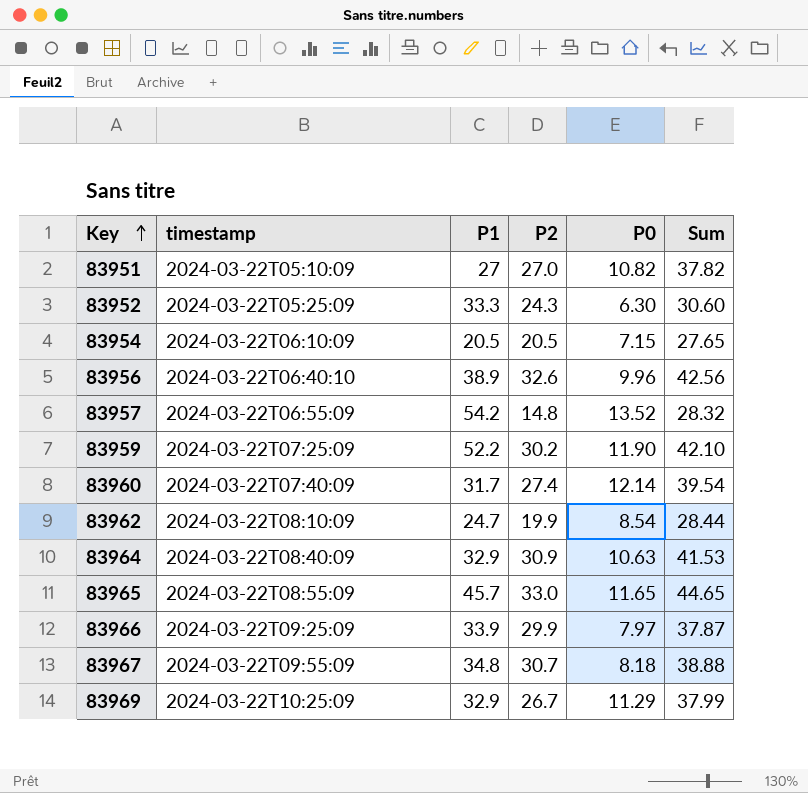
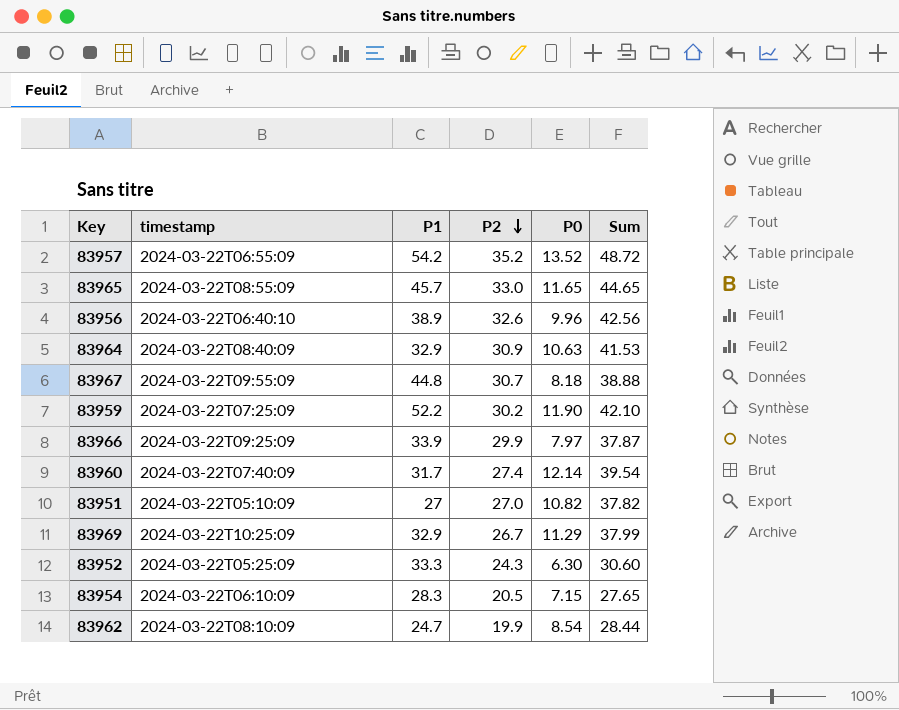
row order: Key ascending -> P2 descending
83957 | P2: 14.8 -> 35.2
83957 | Sum: 28.32 -> 48.72
83967 | P1: 34.8 -> 44.8
83954 | P1: 20.5 -> 28.3

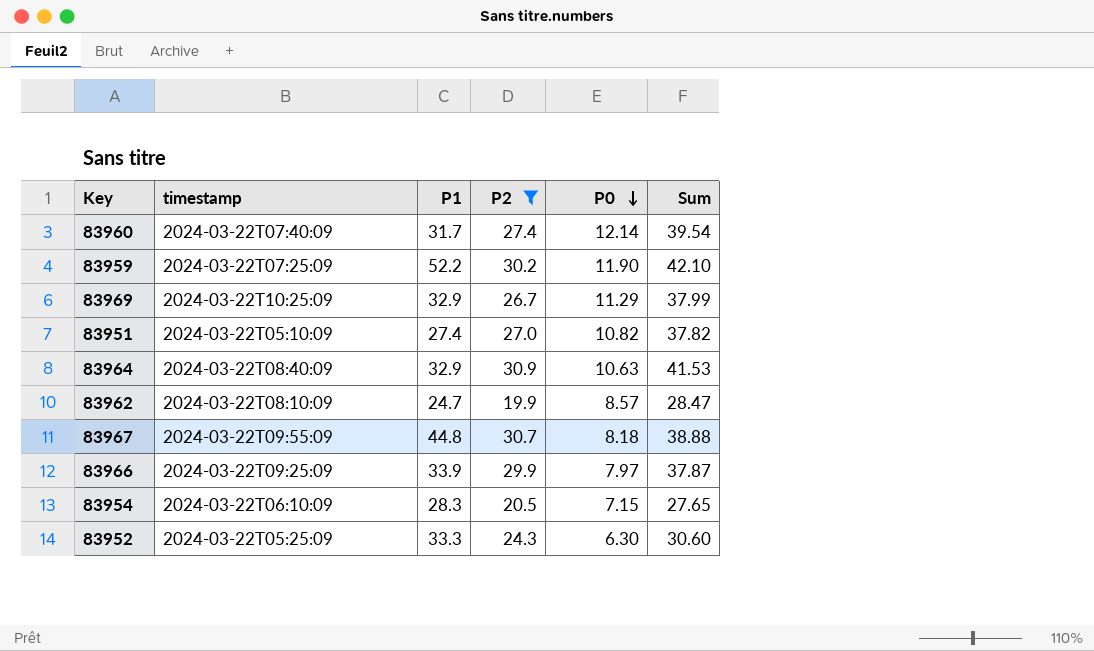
filter: none -> P2 <= 30.9
row order: P2 descending -> P0 descending
83951 | P1: 27 -> 27.4
83962 | P0: 8.54 -> 8.57
83962 | Sum: 28.44 -> 28.47

